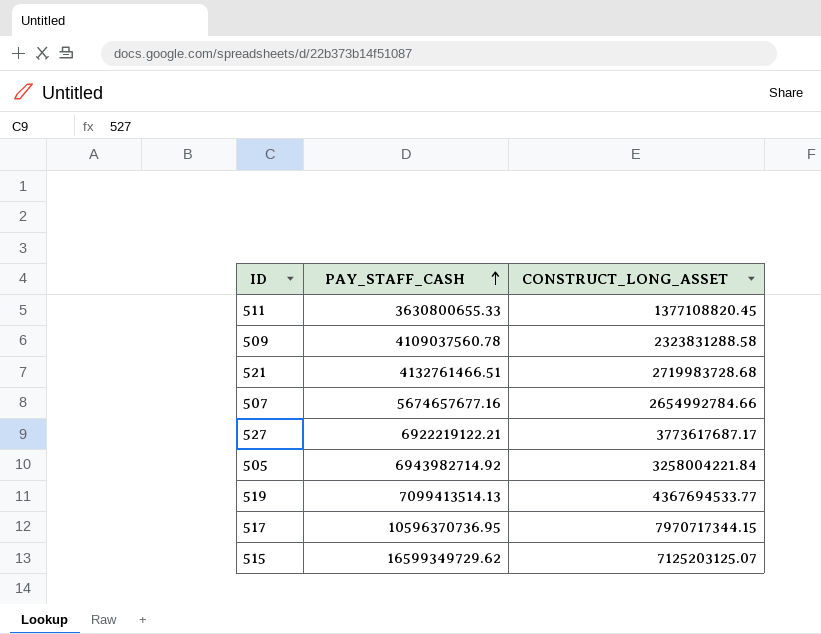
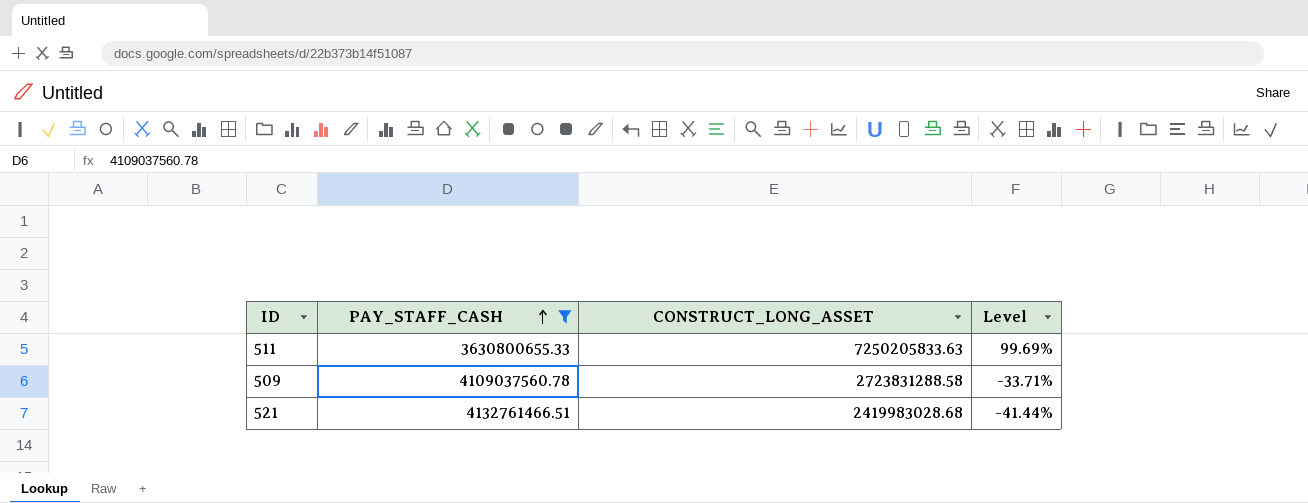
filter: none -> PAY_STAFF_CASH <= 4132761466.51
column Level | formula: none -> ([CONSTRUCT_LONG_ASSET] - [PAY_STAFF_CASH]) / [PAY_STAFF_CASH]
511 | CONSTRUCT_LONG_ASSET: 1377108820.45 -> 7250205833.63
509 | CONSTRUCT_LONG_ASSET: 2323831288.58 -> 2723831288.58
521 | CONSTRUCT_LONG_ASSET: 2719983728.68 -> 2419983028.68

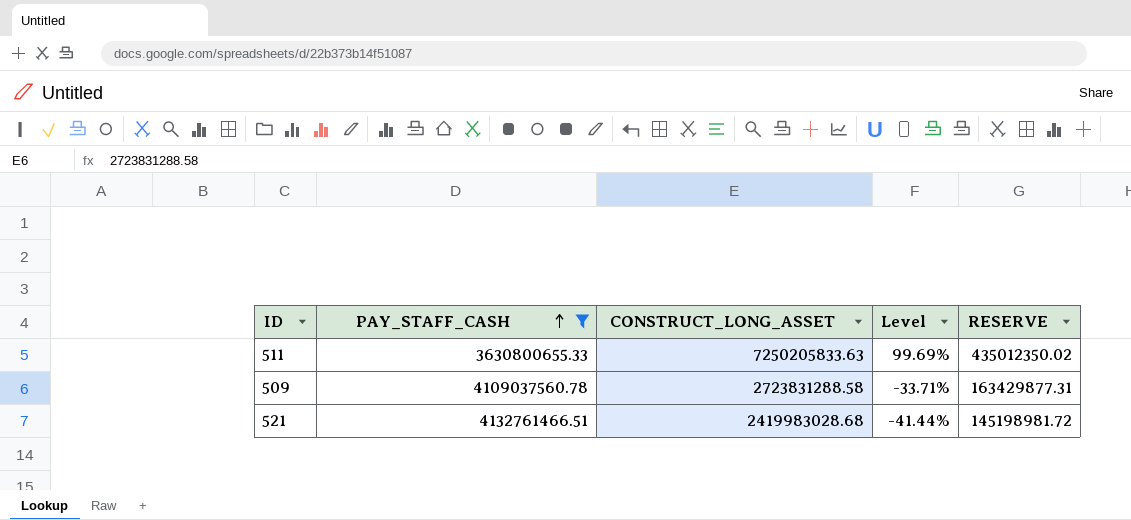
column RESERVE | formula: none -> [CONSTRUCT_LONG_ASSET] * 0.06

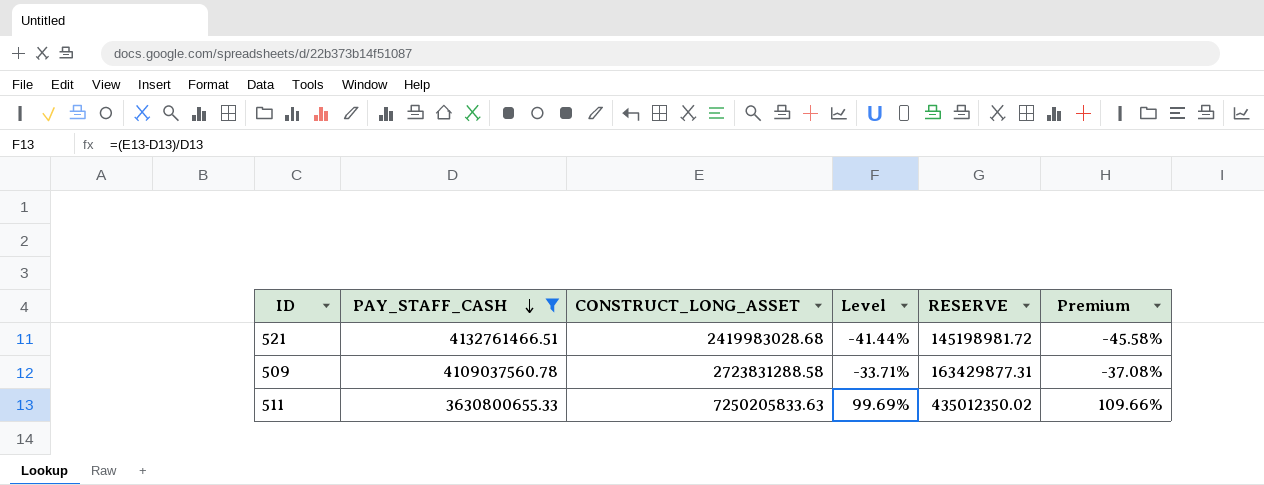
row order: PAY_STAFF_CASH ascending -> PAY_STAFF_CASH descending
column Premium | formula: none -> [Level] * 1.1

